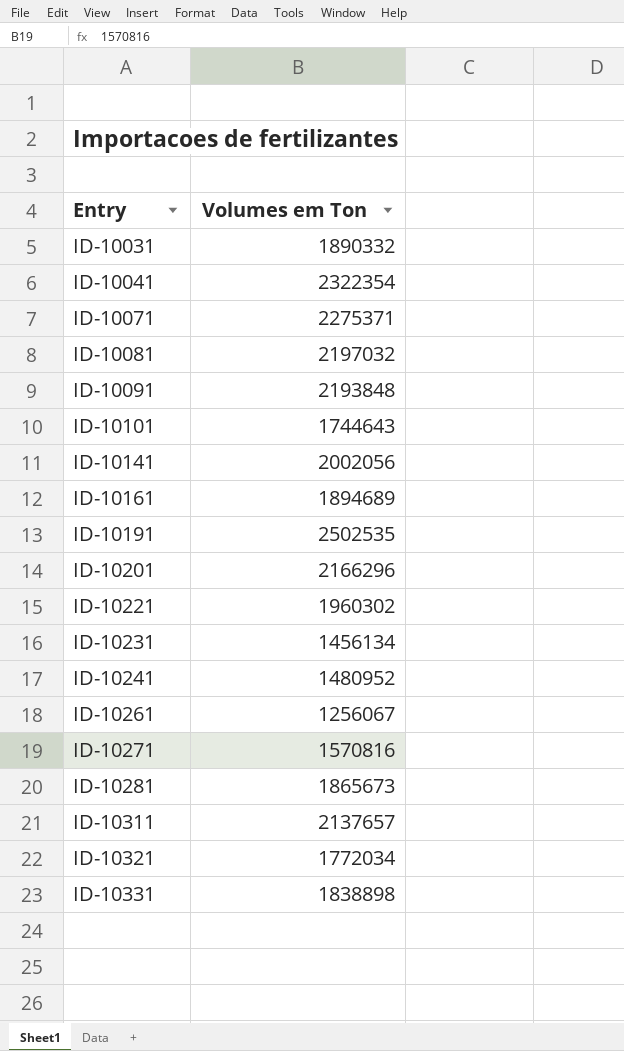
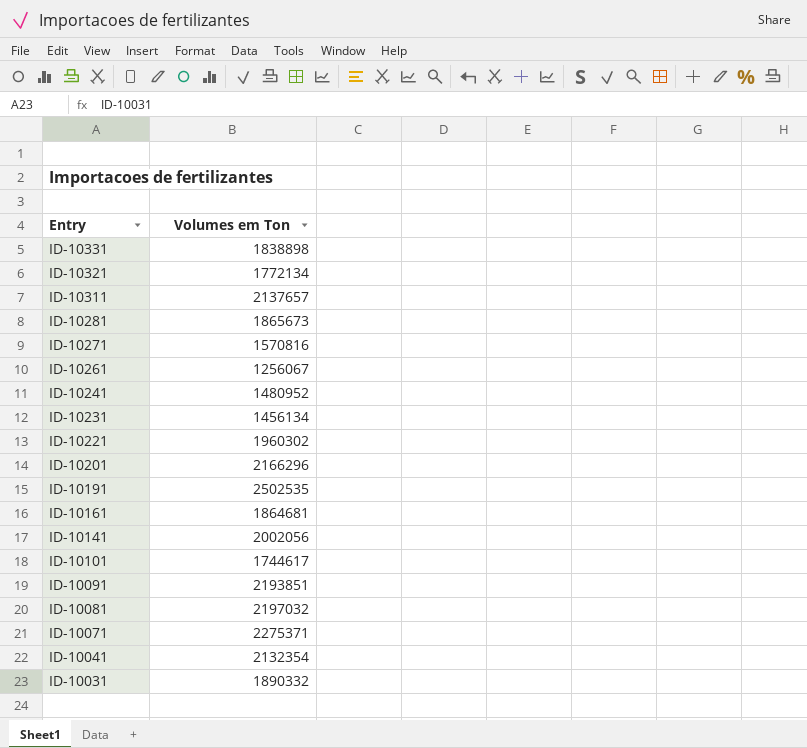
row order: Entry ascending -> Entry descending
ID-10321 | Volumes em Ton: 1772034 -> 1772134
ID-10161 | Volumes em Ton: 1894689 -> 1864681
ID-10101 | Volumes em Ton: 1744643 -> 1744617
ID-10091 | Volumes em Ton: 2193848 -> 2193851
ID-10041 | Volumes em Ton: 2322354 -> 2132354

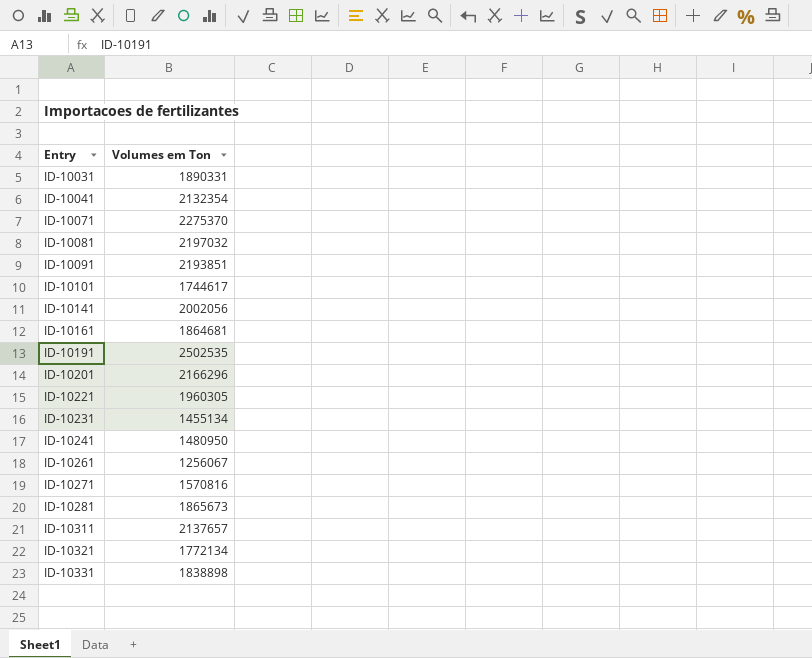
row order: Entry descending -> Entry ascending
ID-10031 | Volumes em Ton: 1890332 -> 1890331
ID-10071 | Volumes em Ton: 2275371 -> 2275370
ID-10221 | Volumes em Ton: 1960302 -> 1960305
ID-10231 | Volumes em Ton: 1456134 -> 1455134
ID-10241 | Volumes em Ton: 1480952 -> 1480950

